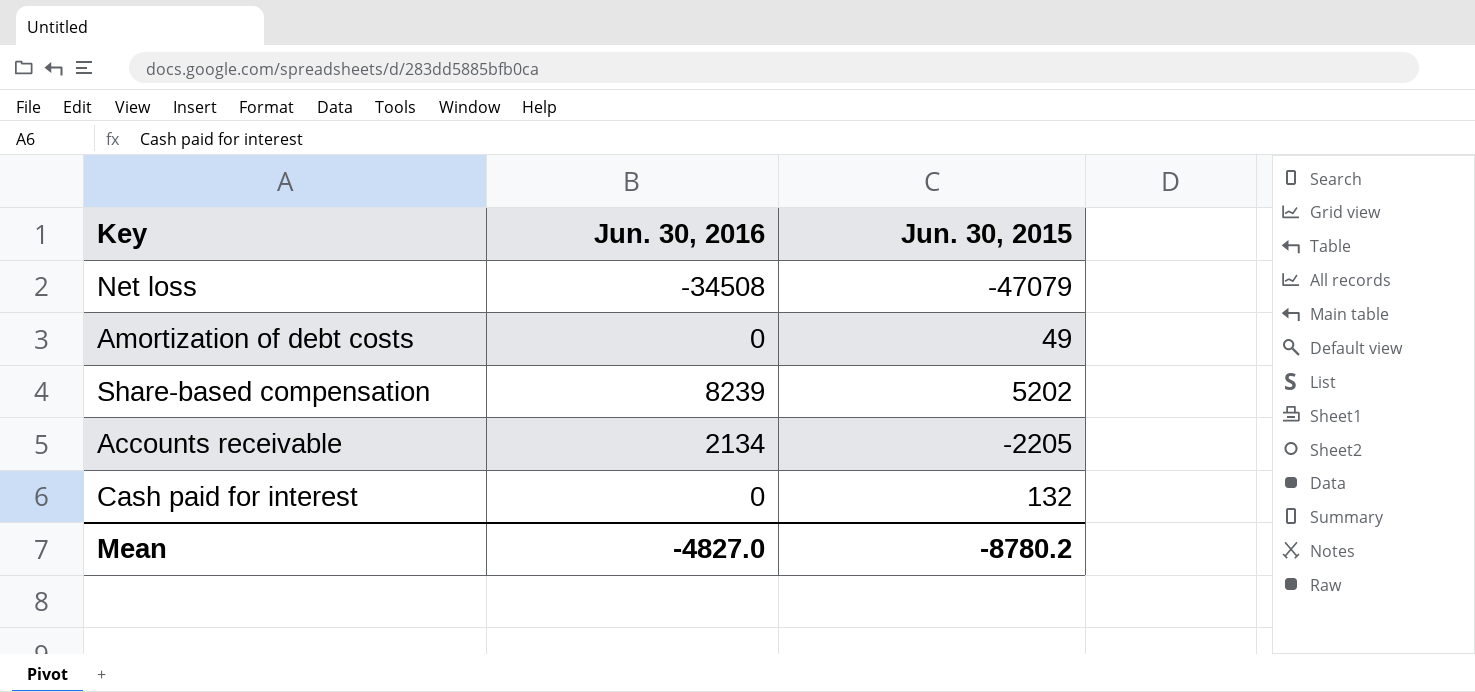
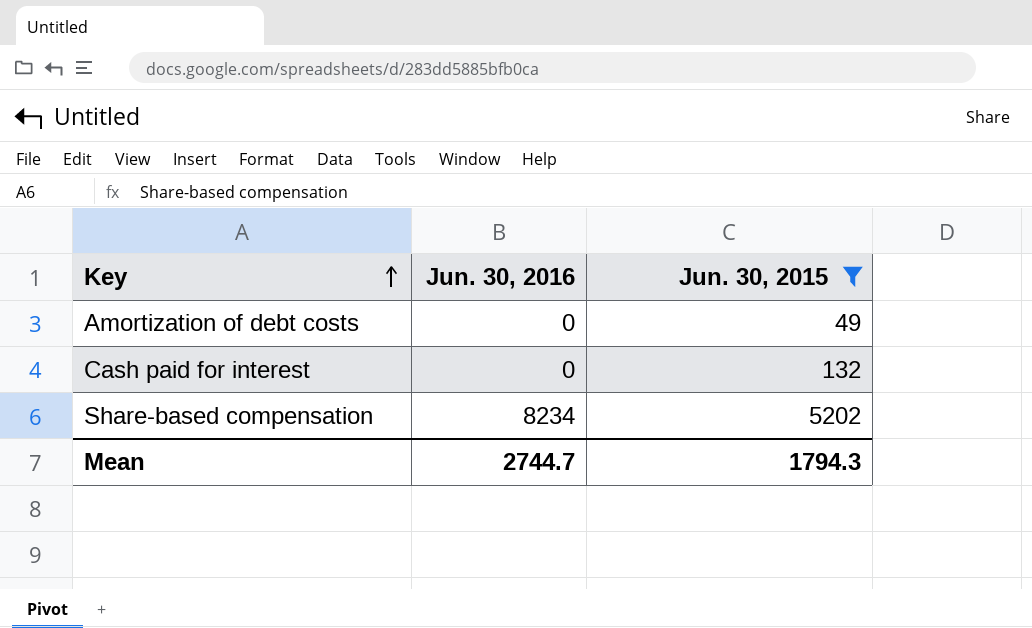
filter: none -> Jun. 30, 2015 >= 49
row order: none -> Key ascending
Share-based compensation | Jun. 30, 2016: 8239 -> 8234
Mean | Jun. 30, 2016: -4827.0 -> 2744.7
Mean | Jun. 30, 2015: -8780.2 -> 1794.3

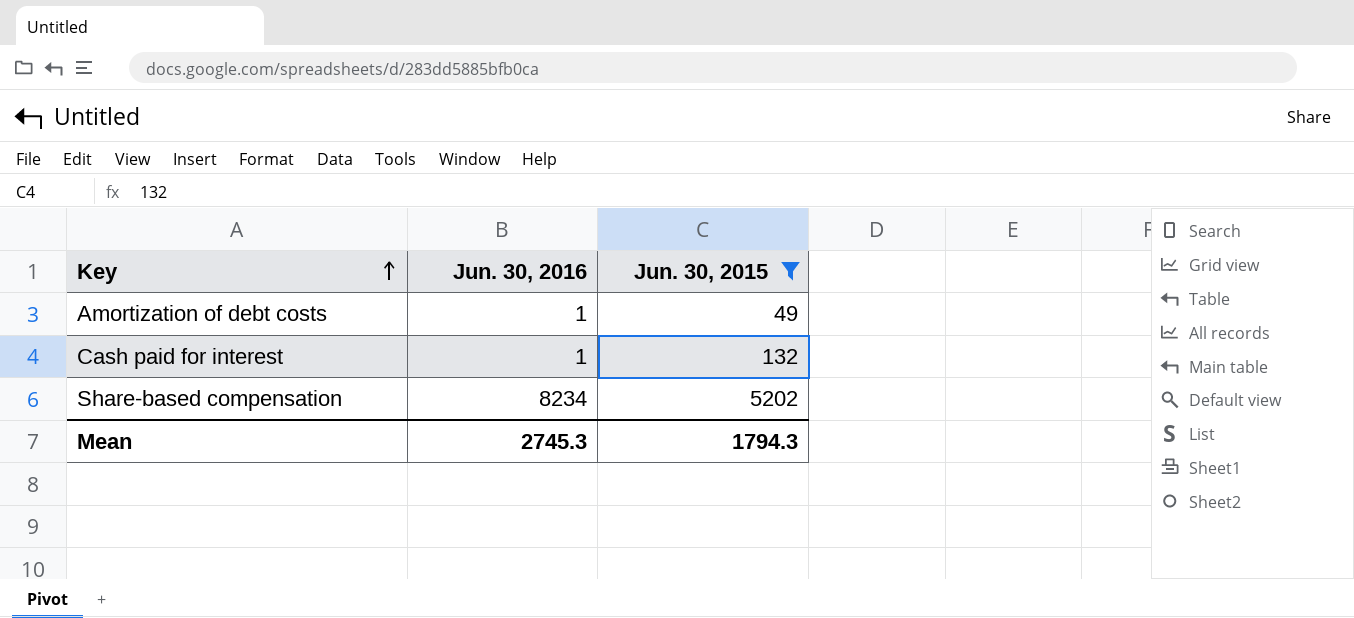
Amortization of debt costs | Jun. 30, 2016: 0 -> 1
Cash paid for interest | Jun. 30, 2016: 0 -> 1
Mean | Jun. 30, 2016: 2744.7 -> 2745.3

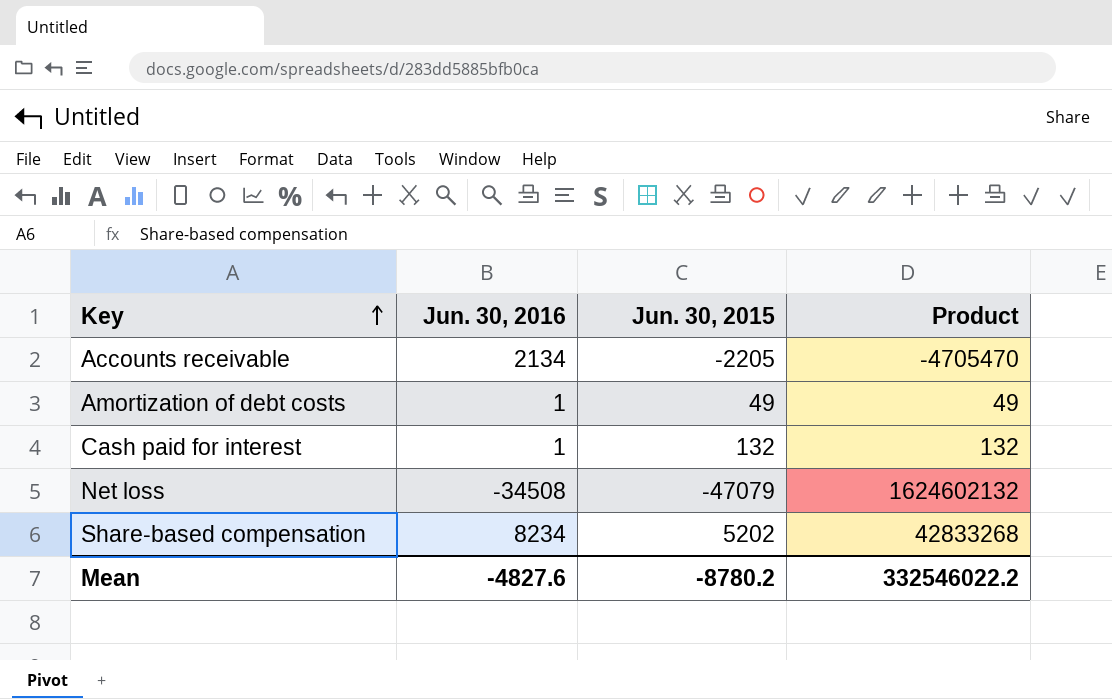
filter: Jun. 30, 2015 >= 49 -> none
column Product | formula: none -> [Jun. 30, 2016] * [Jun. 30, 2015]
Mean | Jun. 30, 2016: 2745.3 -> -4827.6
Mean | Jun. 30, 2015: 1794.3 -> -8780.2

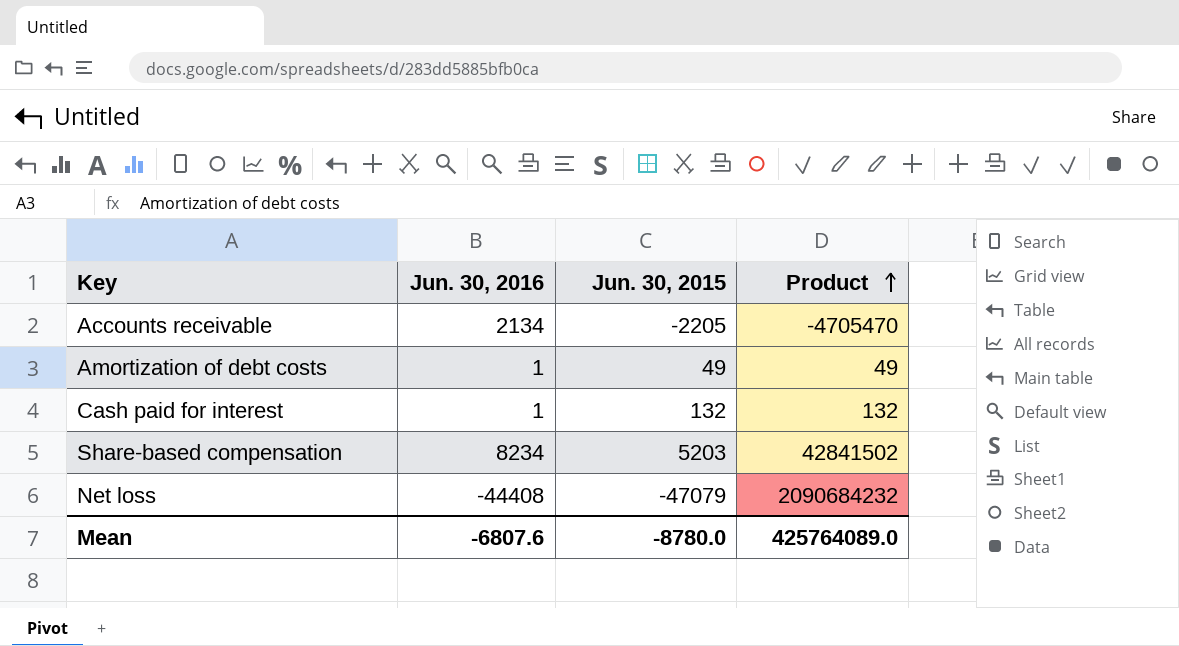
row order: Key ascending -> Product ascending
Share-based compensation | Jun. 30, 2015: 5202 -> 5203
Share-based compensation | Product: 42833268 -> 42841502
Net loss | Jun. 30, 2016: -34508 -> -44408
Net loss | Product: 1624602132 -> 2090684232
Mean | Jun. 30, 2016: -4827.6 -> -6807.6
Mean | Jun. 30, 2015: -8780.2 -> -8780.0
Mean | Product: 332546022.2 -> 425764089.0

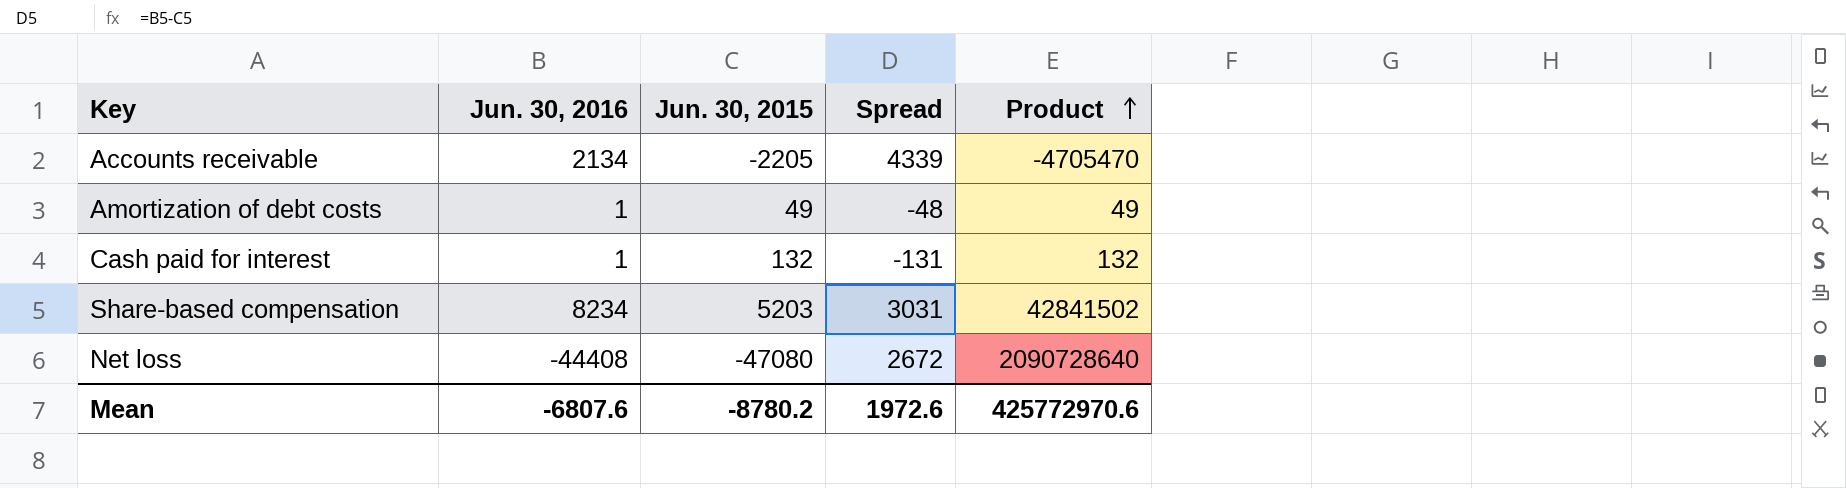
column Spread | formula: none -> [Jun. 30, 2016] - [Jun. 30, 2015]
Net loss | Jun. 30, 2015: -47079 -> -47080
Net loss | Product: 2090684232 -> 2090728640
Mean | Jun. 30, 2015: -8780.0 -> -8780.2
Mean | Product: 425764089.0 -> 425772970.6

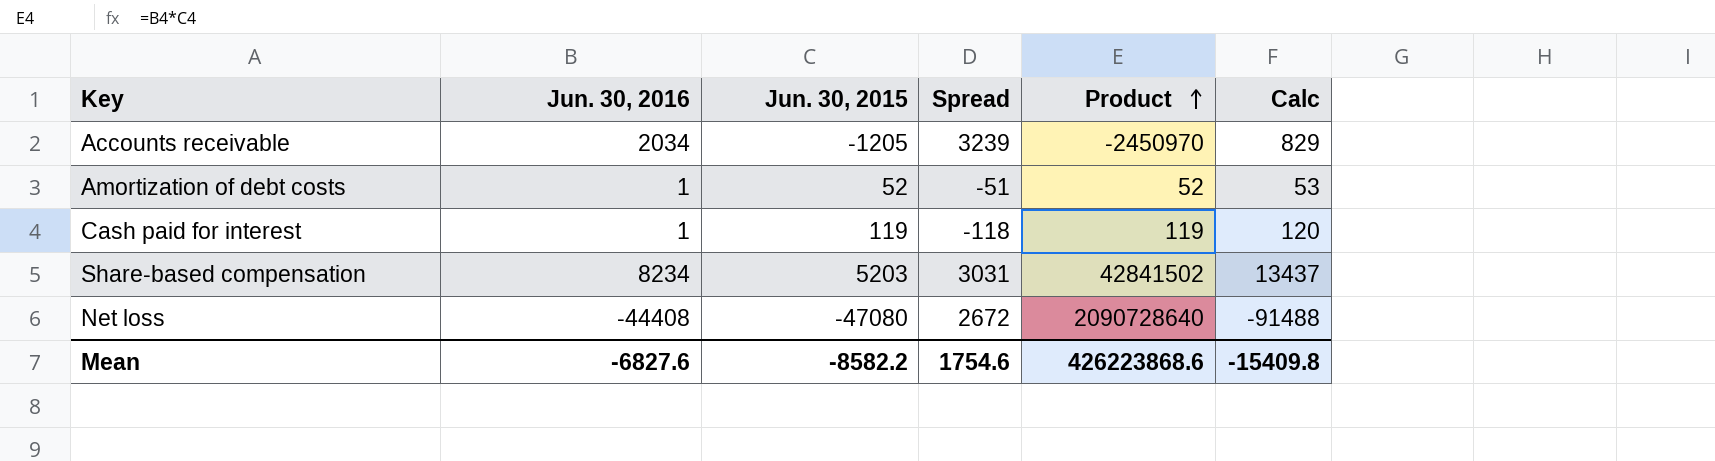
column Calc | formula: none -> [Jun. 30, 2016] + [Jun. 30, 2015]
Accounts receivable | Jun. 30, 2016: 2134 -> 2034
Accounts receivable | Jun. 30, 2015: -2205 -> -1205
Accounts receivable | Spread: 4339 -> 3239
Accounts receivable | Product: -4705470 -> -2450970
Amortization of debt costs | Jun. 30, 2015: 49 -> 52
Amortization of debt costs | Spread: -48 -> -51
Amortization of debt costs | Product: 49 -> 52
Cash paid for interest | Jun. 30, 2015: 132 -> 119
Cash paid for interest | Spread: -131 -> -118
Cash paid for interest | Product: 132 -> 119
Mean | Jun. 30, 2016: -6807.6 -> -6827.6
Mean | Jun. 30, 2015: -8780.2 -> -8582.2
Mean | Spread: 1972.6 -> 1754.6
Mean | Product: 425772970.6 -> 426223868.6

